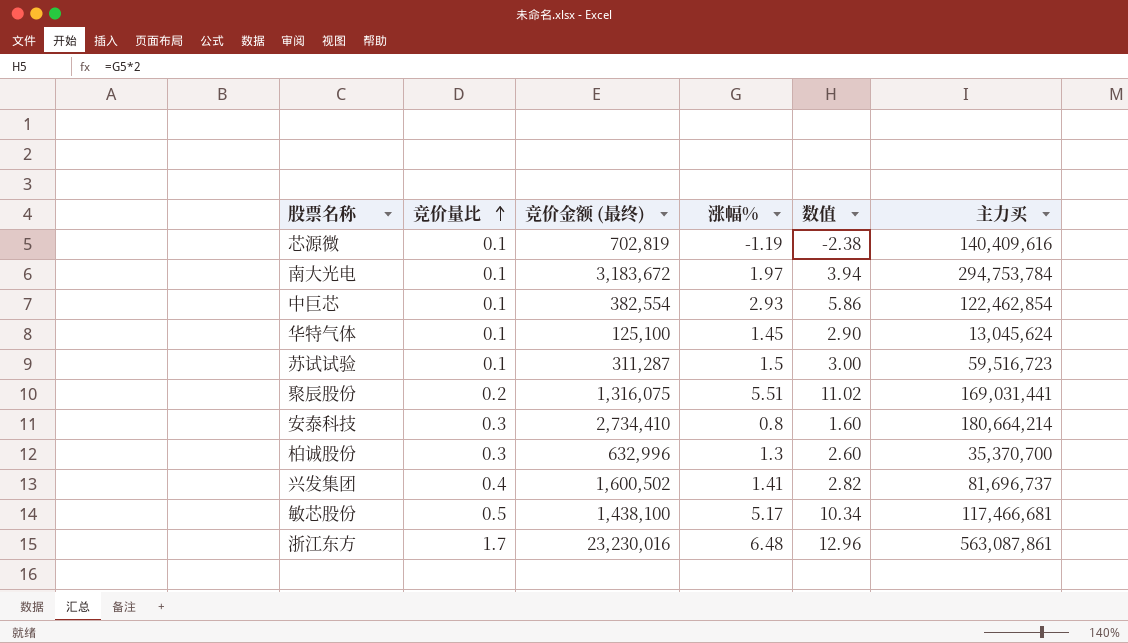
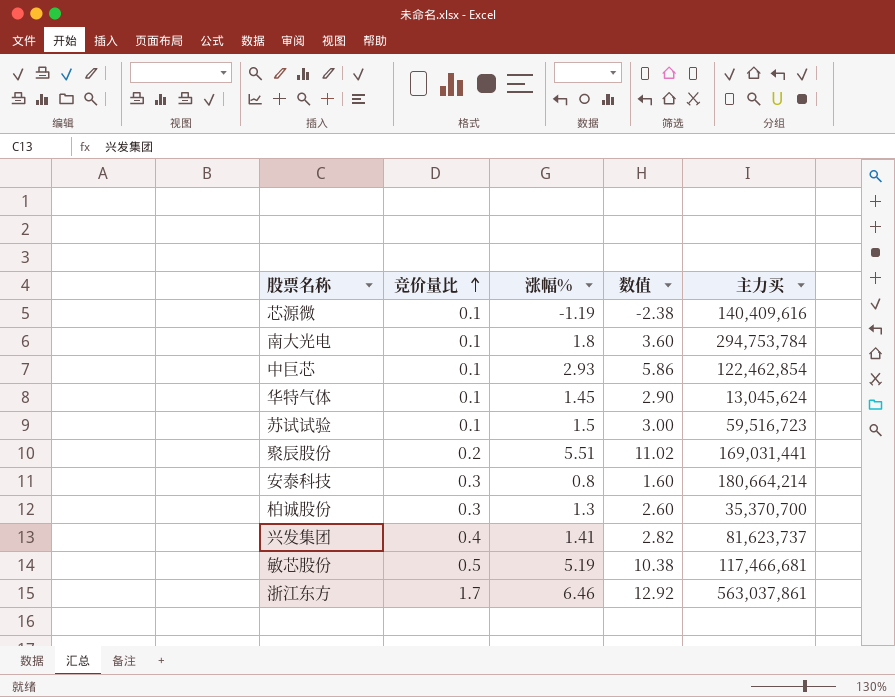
column 竞价金额 (最终) | position: 3 -> none
南大光电 | 涨幅%: 1.97 -> 1.8
南大光电 | 数值: 3.94 -> 3.60
兴发集团 | 主力买: 81,696,737 -> 81,623,737
敏芯股份 | 涨幅%: 5.17 -> 5.19
敏芯股份 | 数值: 10.34 -> 10.38
浙江东方 | 涨幅%: 6.48 -> 6.46
浙江东方 | 数值: 12.96 -> 12.92
浙江东方 | 主力买: 563,087,861 -> 563,037,861

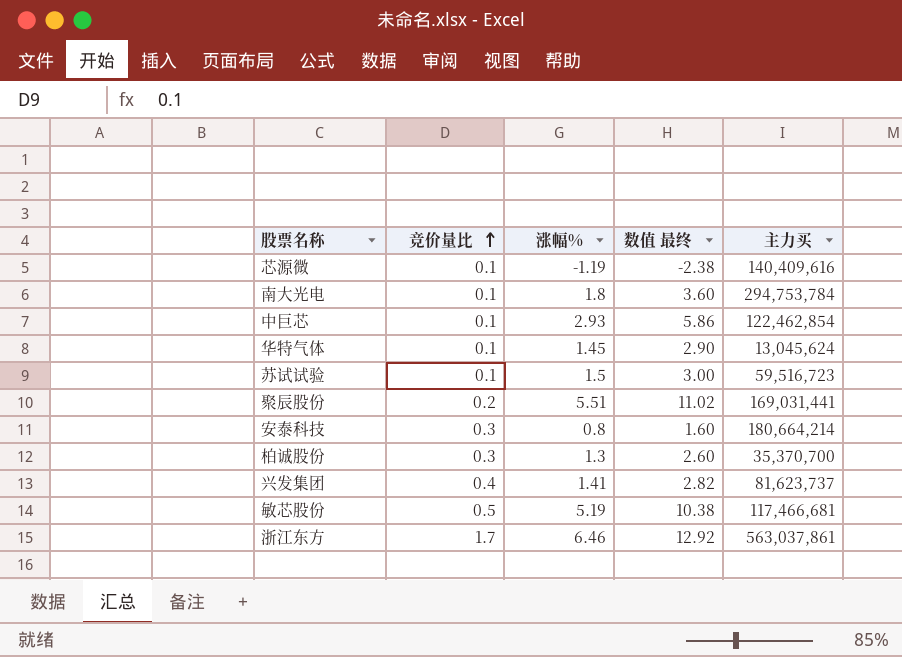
column name: 数值 -> 数值 最终

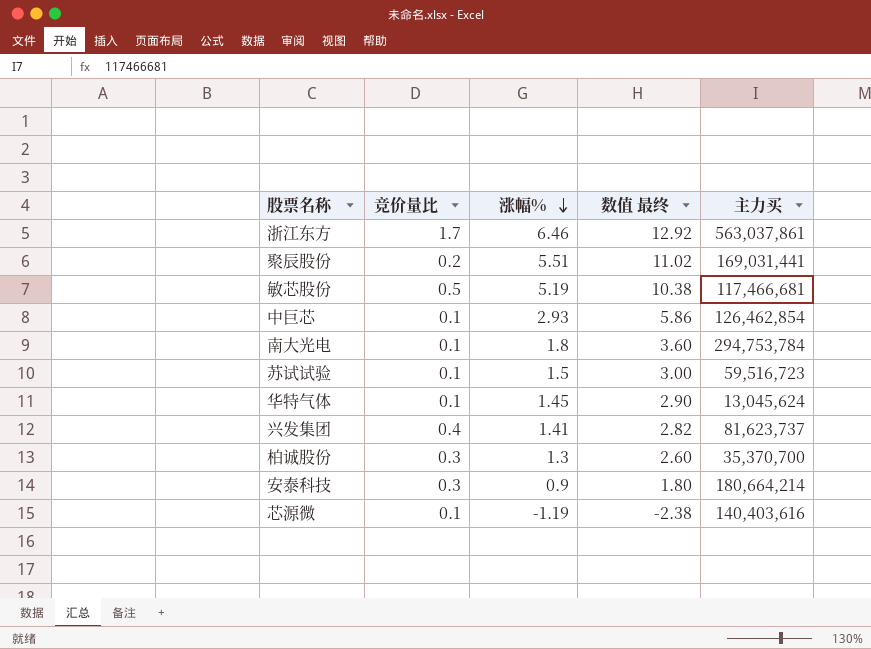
row order: 竞价量比 ascending -> 涨幅% descending
中巨芯 | 主力买: 122,462,854 -> 126,462,854
安泰科技 | 涨幅%: 0.8 -> 0.9
安泰科技 | 数值 最终: 1.60 -> 1.80
芯源微 | 主力买: 140,409,616 -> 140,403,616

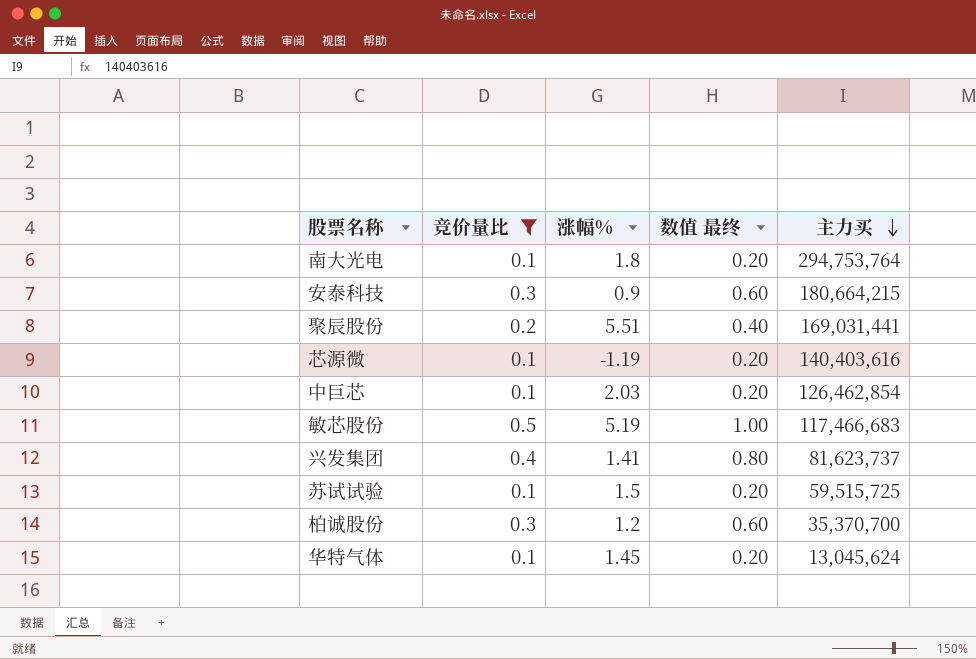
filter: none -> 竞价量比 != 1.7
row order: 涨幅% descending -> 主力买 descending
column 数值 最终 | formula: [涨幅%] * 2 -> [竞价量比] * 2
南大光电 | 主力买: 294,753,784 -> 294,753,764
安泰科技 | 主力买: 180,664,214 -> 180,664,215
中巨芯 | 涨幅%: 2.93 -> 2.03
敏芯股份 | 主力买: 117,466,681 -> 117,466,683
苏试试验 | 主力买: 59,516,723 -> 59,515,725
柏诚股份 | 涨幅%: 1.3 -> 1.2

